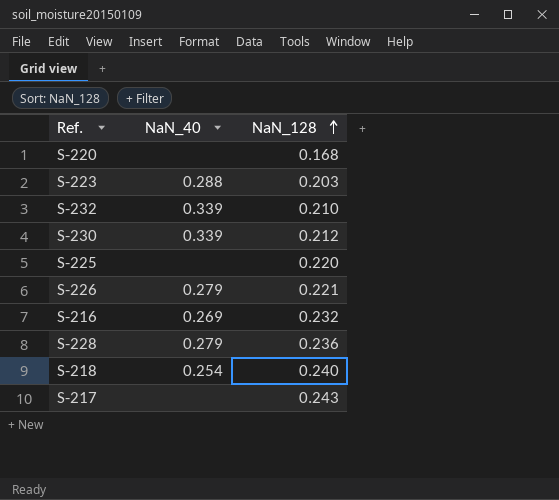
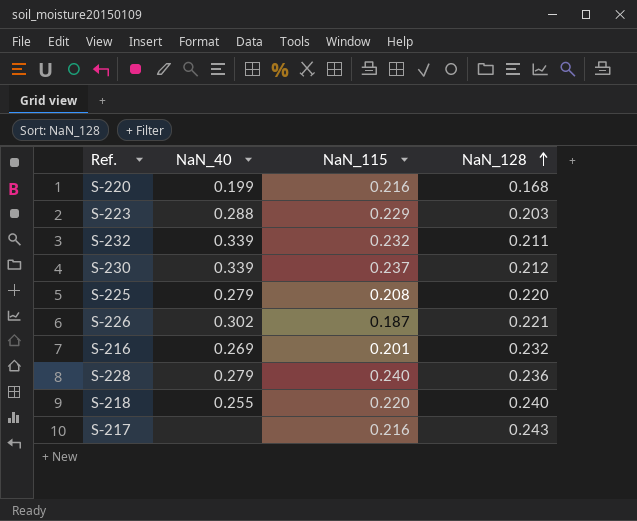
column NaN_115 | position: none -> 3
S-220 | NaN_40: none -> 0.199
S-232 | NaN_128: 0.210 -> 0.211
S-225 | NaN_40: none -> 0.279
S-226 | NaN_40: 0.279 -> 0.302
S-218 | NaN_40: 0.254 -> 0.255

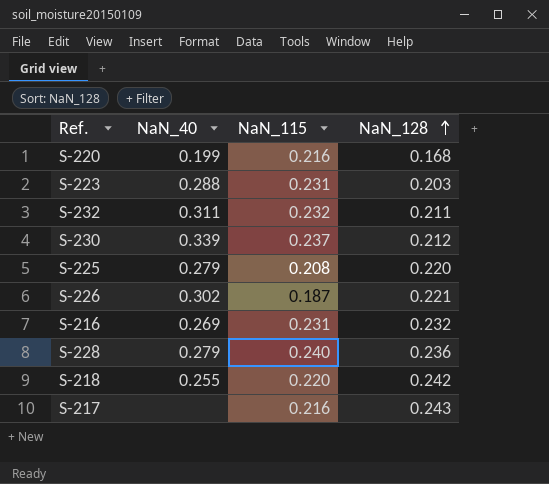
S-223 | NaN_115: 0.229 -> 0.231
S-232 | NaN_40: 0.339 -> 0.311
S-216 | NaN_115: 0.201 -> 0.231
S-218 | NaN_128: 0.240 -> 0.242

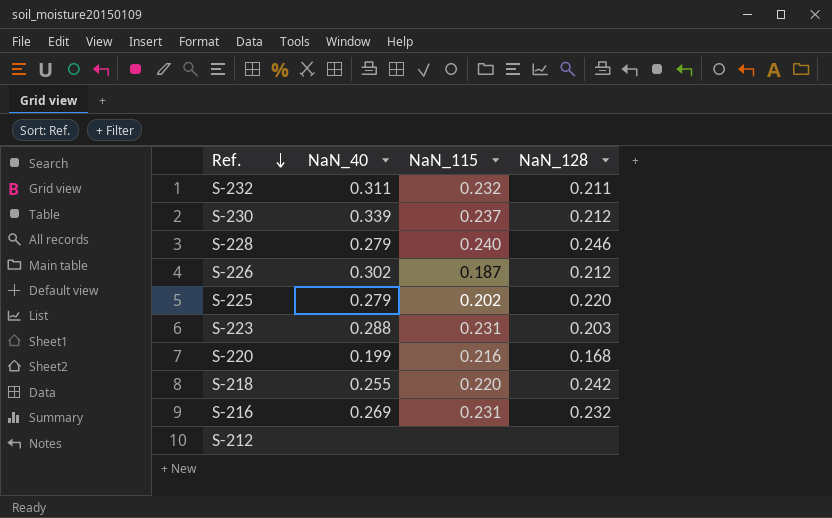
row order: NaN_128 ascending -> Ref. descending
row S-217: none | 0.216 | 0.243 -> none
S-228 | NaN_128: 0.236 -> 0.246
S-226 | NaN_128: 0.221 -> 0.212
S-225 | NaN_115: 0.208 -> 0.202
row S-212: none -> none | none | none

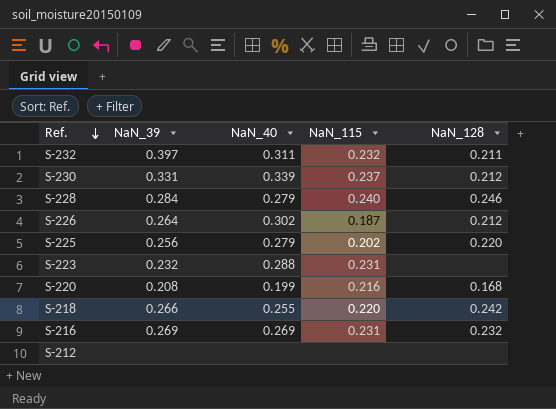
column NaN_39 | position: none -> 2
S-223 | NaN_128: 0.203 -> none

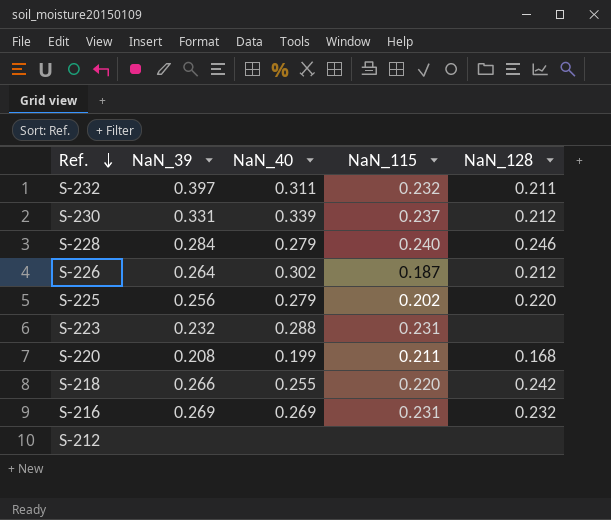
S-220 | NaN_115: 0.216 -> 0.211

